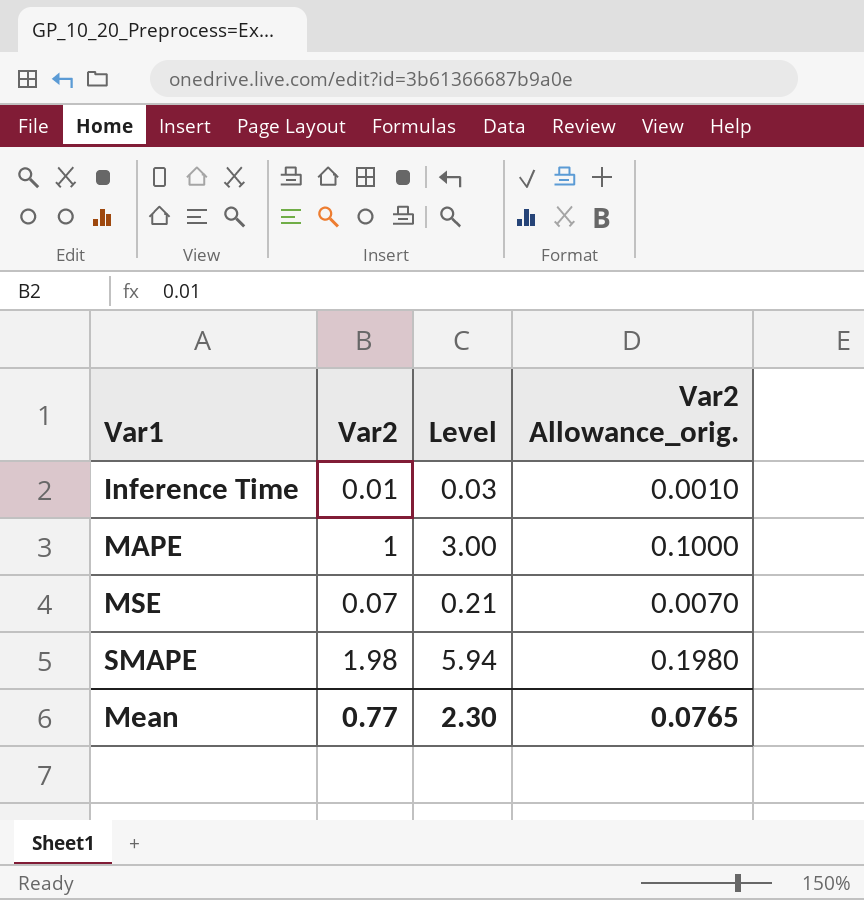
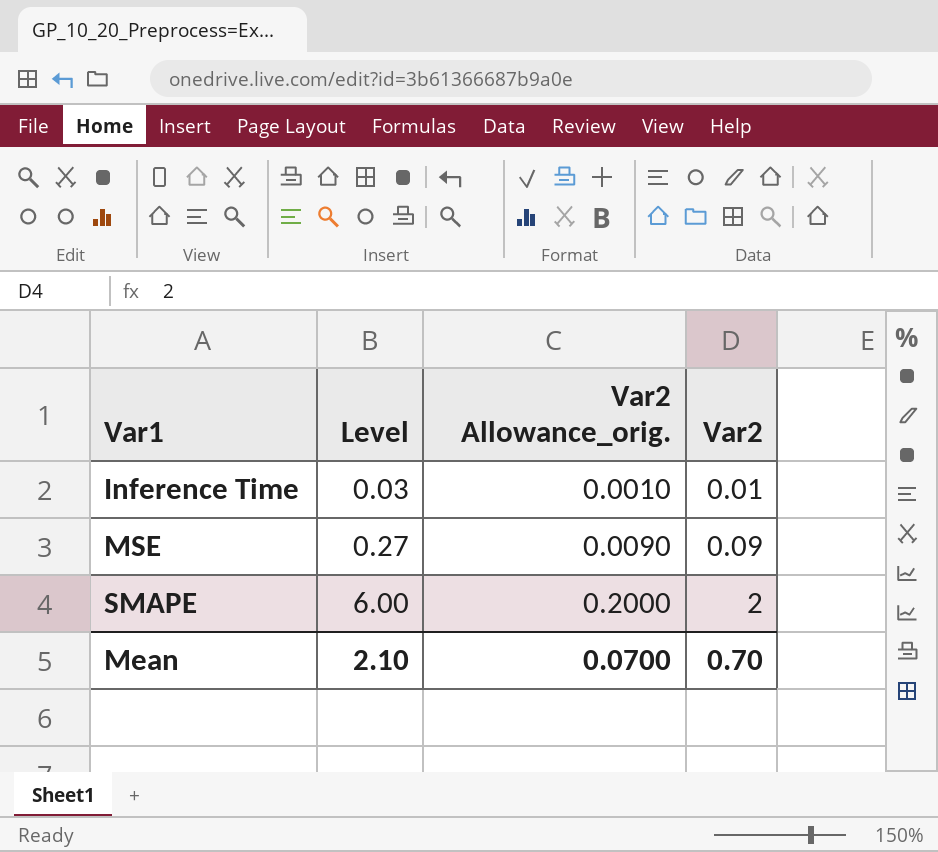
column Var2 | position: 2 -> 4
row MAPE: 1 | 3.00 | 0.1000 -> none
MSE | Level: 0.21 -> 0.27
MSE | Var2 Allowance_orig.: 0.0070 -> 0.0090
MSE | Var2: 0.07 -> 0.09
SMAPE | Level: 5.94 -> 6.00
SMAPE | Var2 Allowance_orig.: 0.1980 -> 0.2000
SMAPE | Var2: 1.98 -> 2
Mean | Level: 2.30 -> 2.10
Mean | Var2 Allowance_orig.: 0.0765 -> 0.0700
Mean | Var2: 0.77 -> 0.70

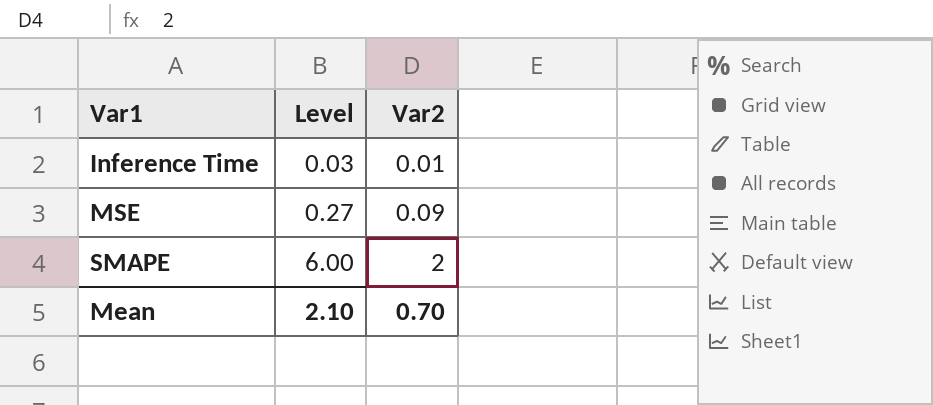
column Var2 Allowance_orig. | formula: [Var2] * 0.1 -> none

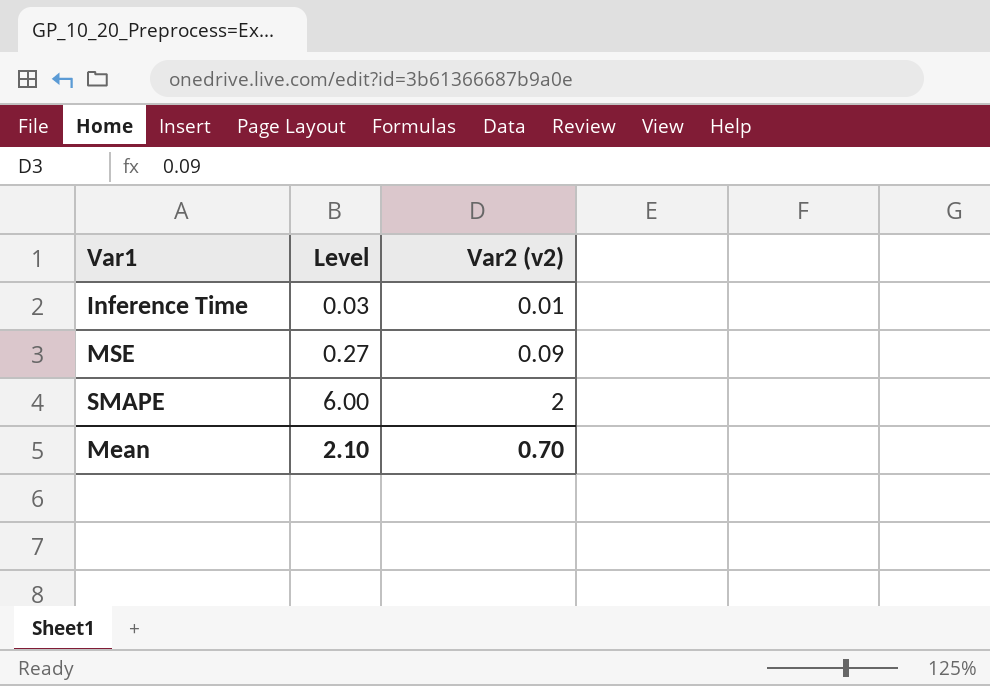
column name: Var2 -> Var2 (v2)

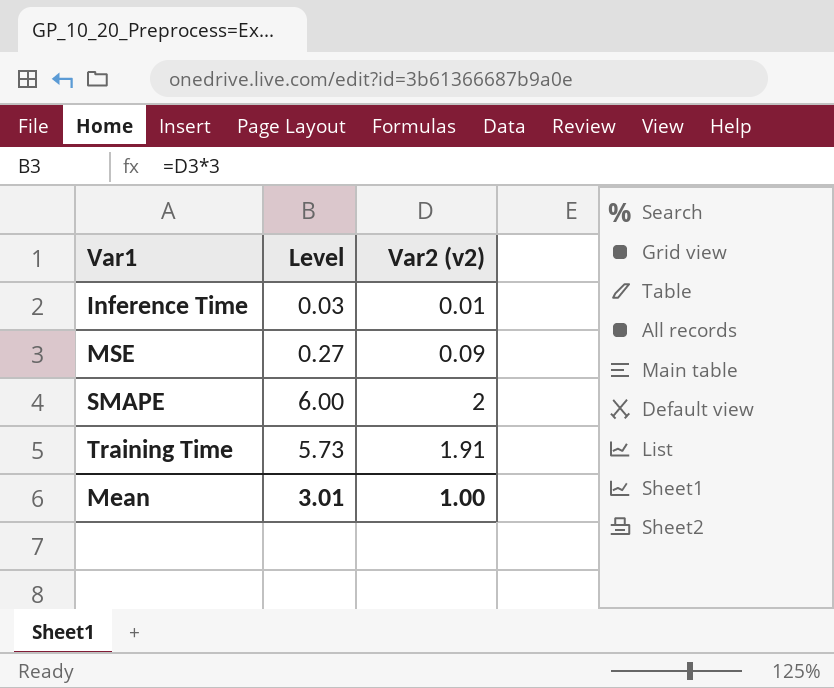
row Training Time: none -> 5.73 | 1.91
Mean | Level: 2.10 -> 3.01
Mean | Var2 (v2): 0.70 -> 1.00

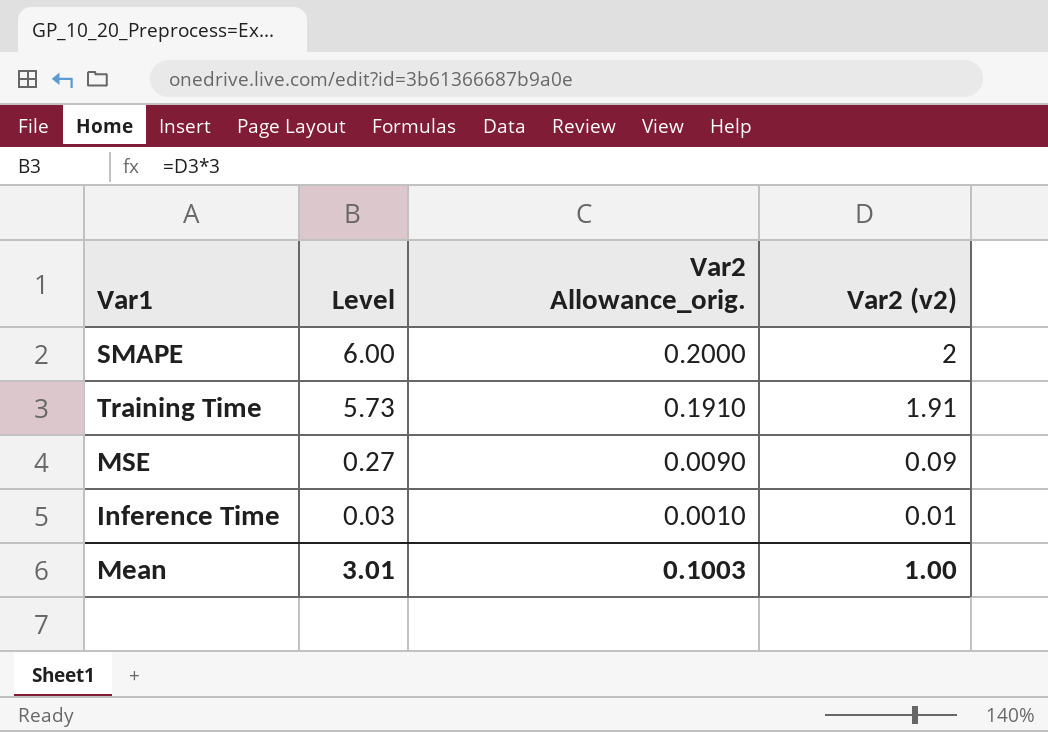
row order: Var1 ascending -> Level descending
column Var2 Allowance_orig. | formula: none -> [Var2 (v2)] * 0.1

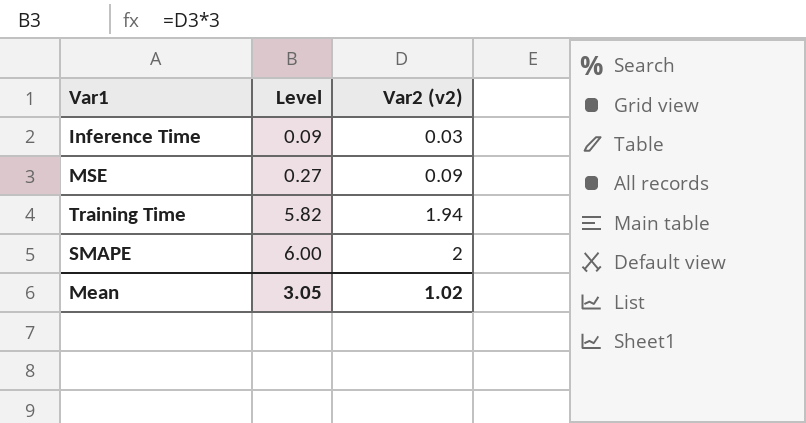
row order: Level descending -> Level ascending
column Var2 Allowance_orig. | formula: [Var2 (v2)] * 0.1 -> none
Inference Time | Level: 0.03 -> 0.09
Inference Time | Var2 (v2): 0.01 -> 0.03
Training Time | Level: 5.73 -> 5.82
Training Time | Var2 (v2): 1.91 -> 1.94
Mean | Level: 3.01 -> 3.05
Mean | Var2 (v2): 1.00 -> 1.02

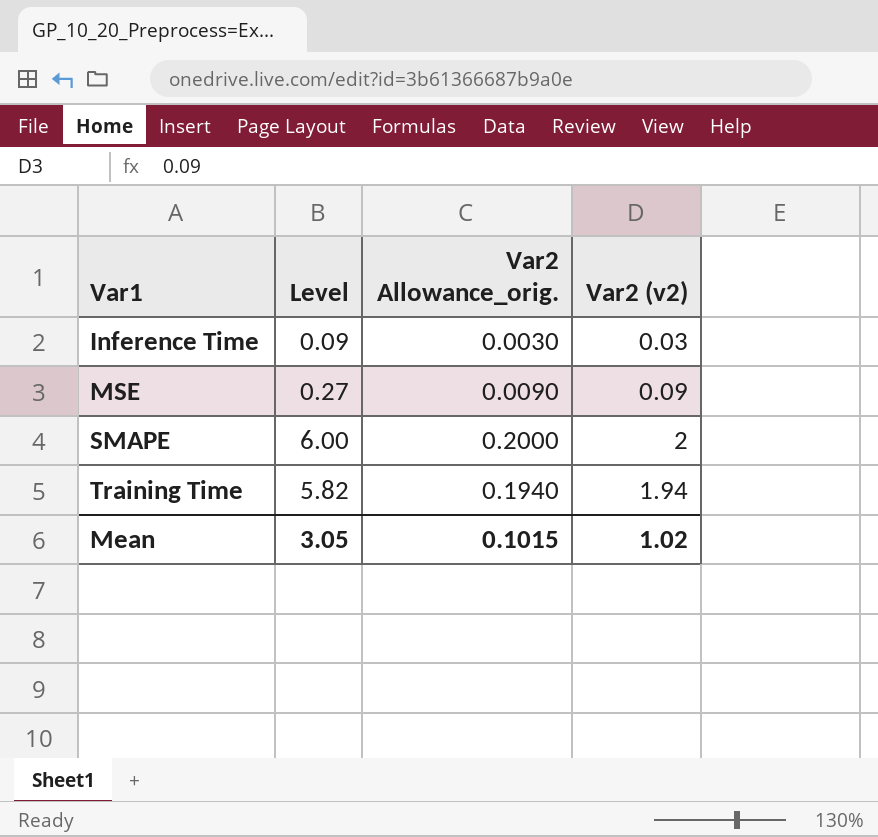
row order: Level ascending -> Var1 ascending
column Var2 Allowance_orig. | formula: none -> [Var2 (v2)] * 0.1

